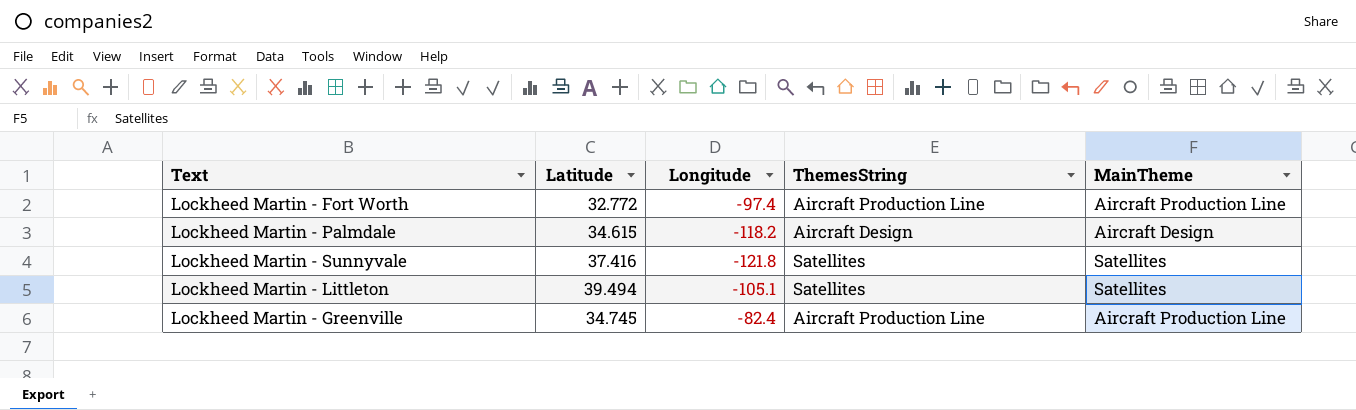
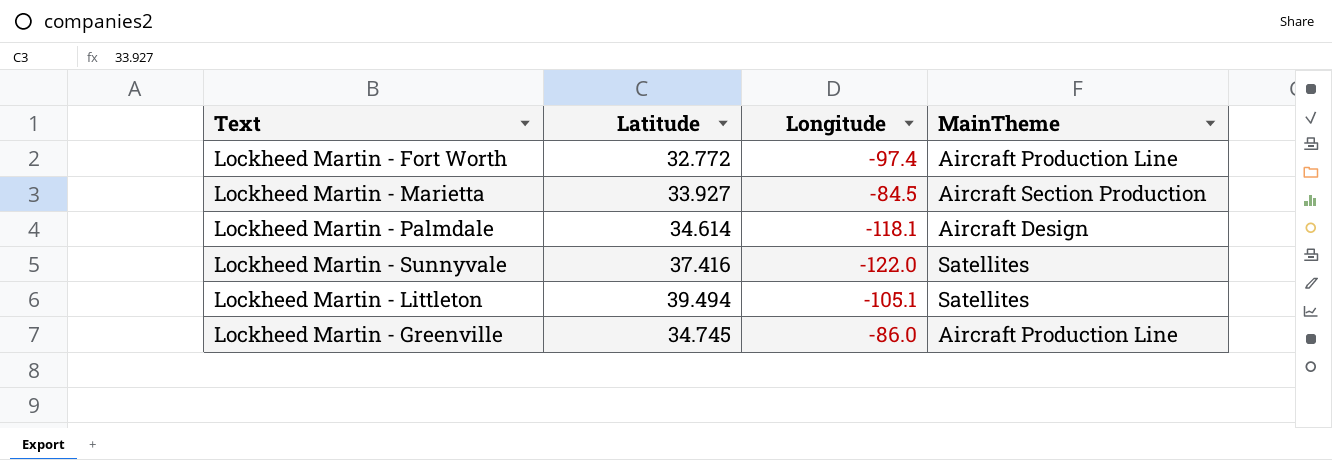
column ThemesString | position: 4 -> none
row Lockheed Martin - Marietta: none -> 33.927 | -84.5 | Aircraft Section Production
Lockheed Martin - Palmdale | Latitude: 34.615 -> 34.614
Lockheed Martin - Palmdale | Longitude: -118.2 -> -118.1
Lockheed Martin - Sunnyvale | Longitude: -121.8 -> -122.0
Lockheed Martin - Greenville | Longitude: -82.4 -> -86.0

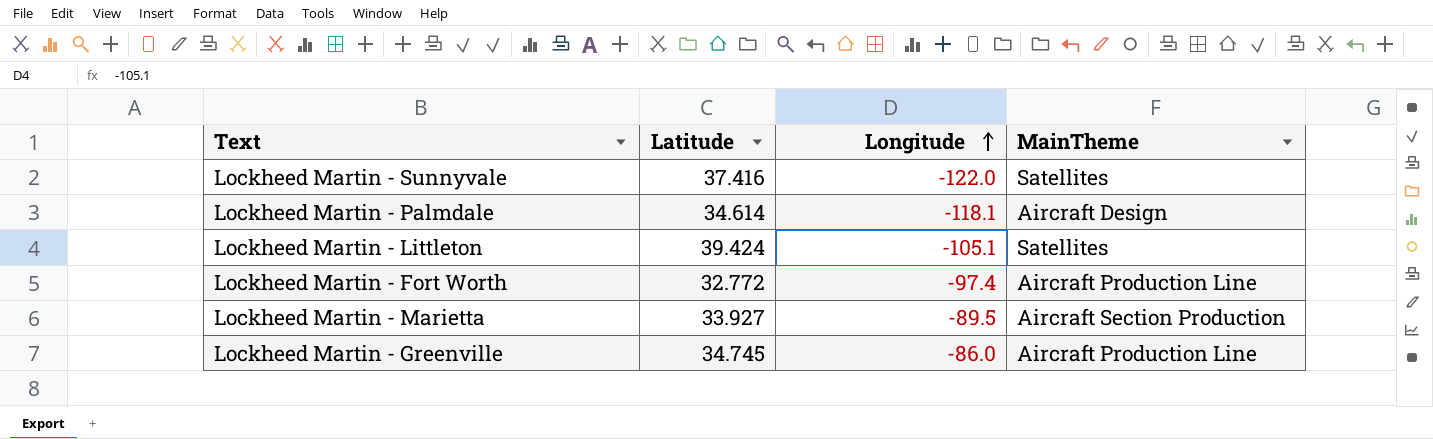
row order: none -> Longitude ascending
Lockheed Martin - Littleton | Latitude: 39.494 -> 39.424
Lockheed Martin - Marietta | Longitude: -84.5 -> -89.5

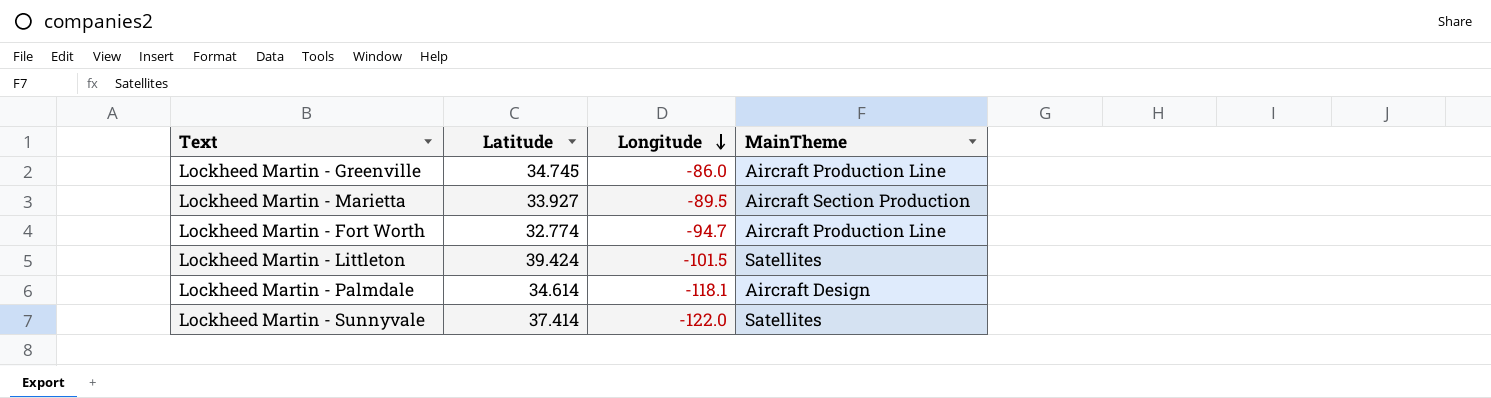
row order: Longitude ascending -> Longitude descending
Lockheed Martin - Fort Worth | Latitude: 32.772 -> 32.774
Lockheed Martin - Fort Worth | Longitude: -97.4 -> -94.7
Lockheed Martin - Littleton | Longitude: -105.1 -> -101.5
Lockheed Martin - Sunnyvale | Latitude: 37.416 -> 37.414

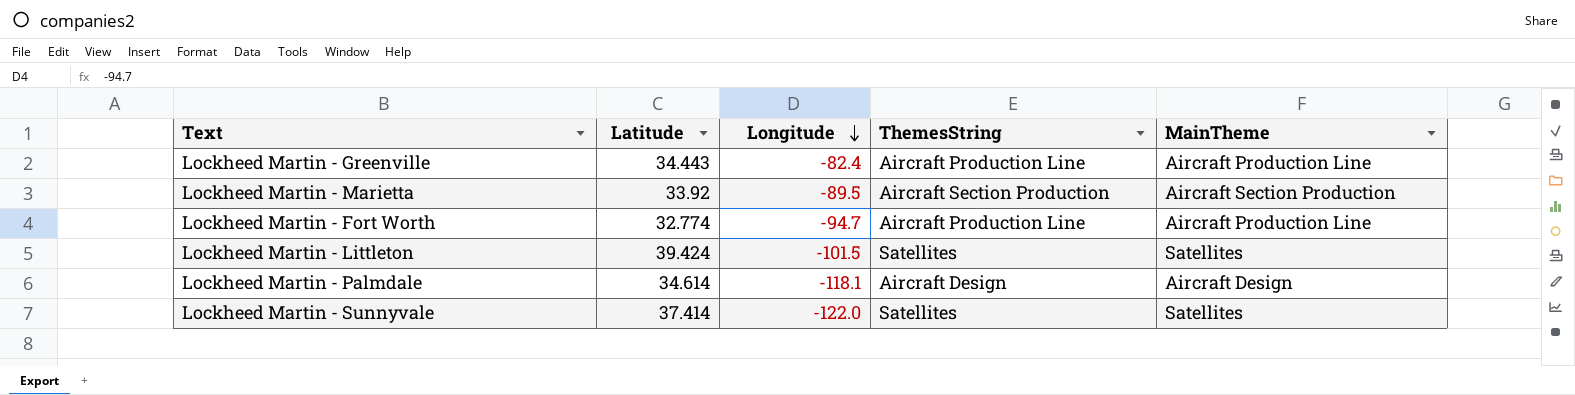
column ThemesString | position: none -> 4
Lockheed Martin - Greenville | Latitude: 34.745 -> 34.443
Lockheed Martin - Greenville | Longitude: -86.0 -> -82.4
Lockheed Martin - Marietta | Latitude: 33.927 -> 33.92

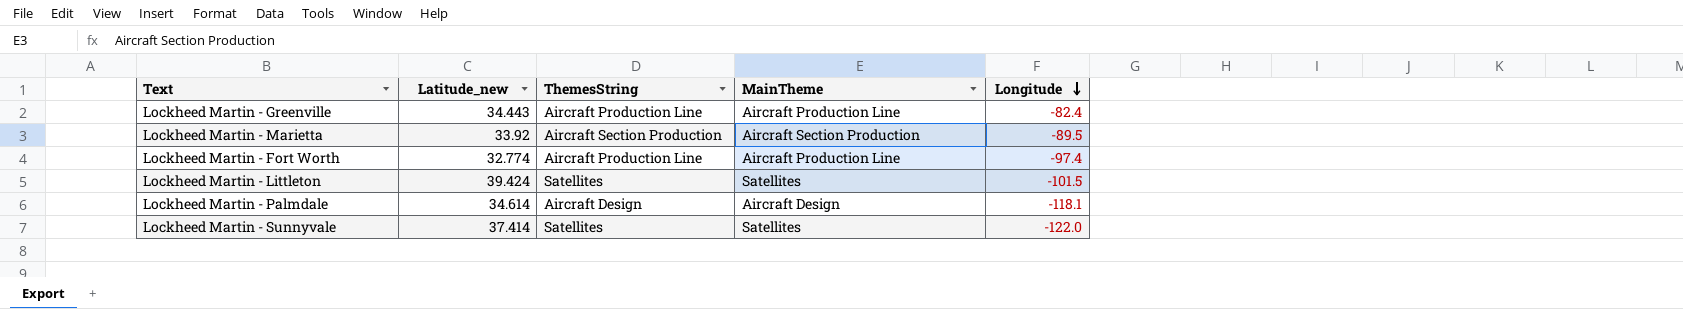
column name: Latitude -> Latitude_new
column Longitude | position: 3 -> 5
Lockheed Martin - Fort Worth | Longitude: -94.7 -> -97.4

